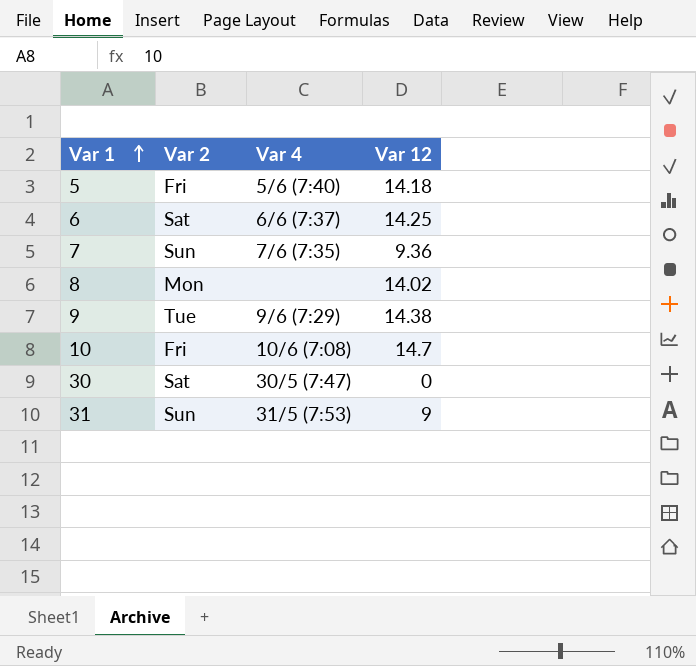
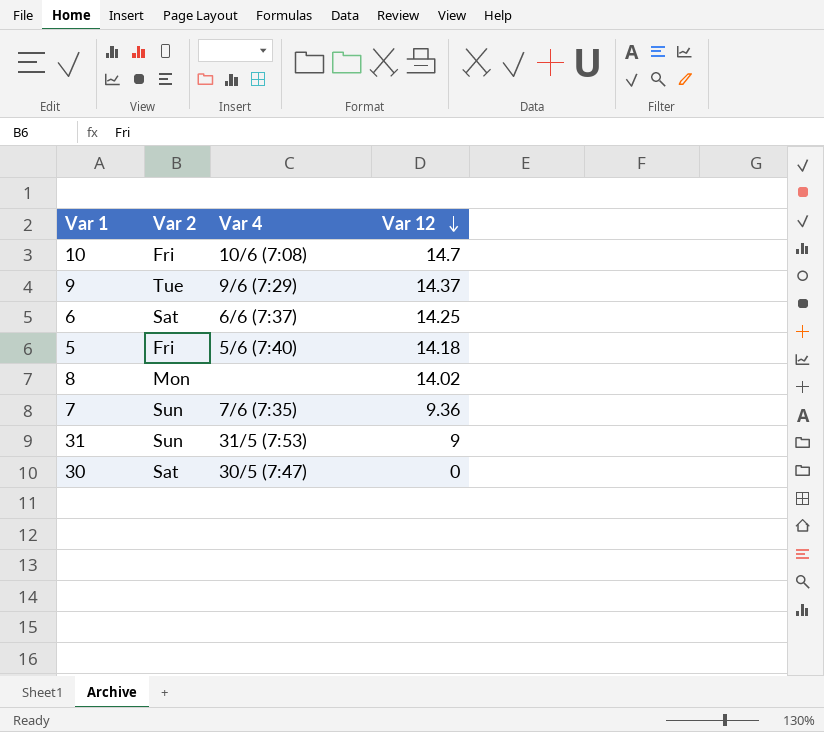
row order: Var 1 ascending -> Var 12 descending
9 | Var 12: 14.38 -> 14.37

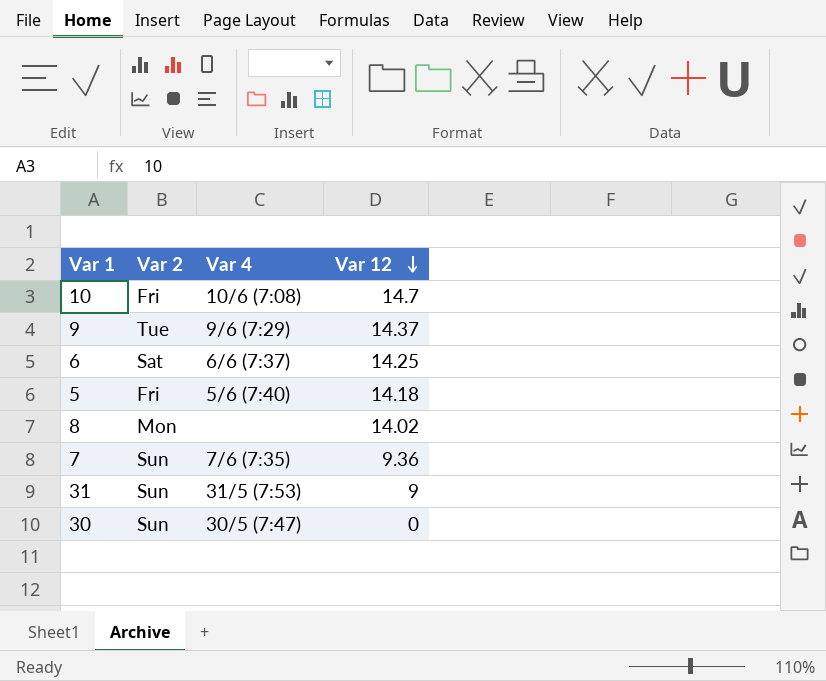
30 | Var 2: Sat -> Sun

